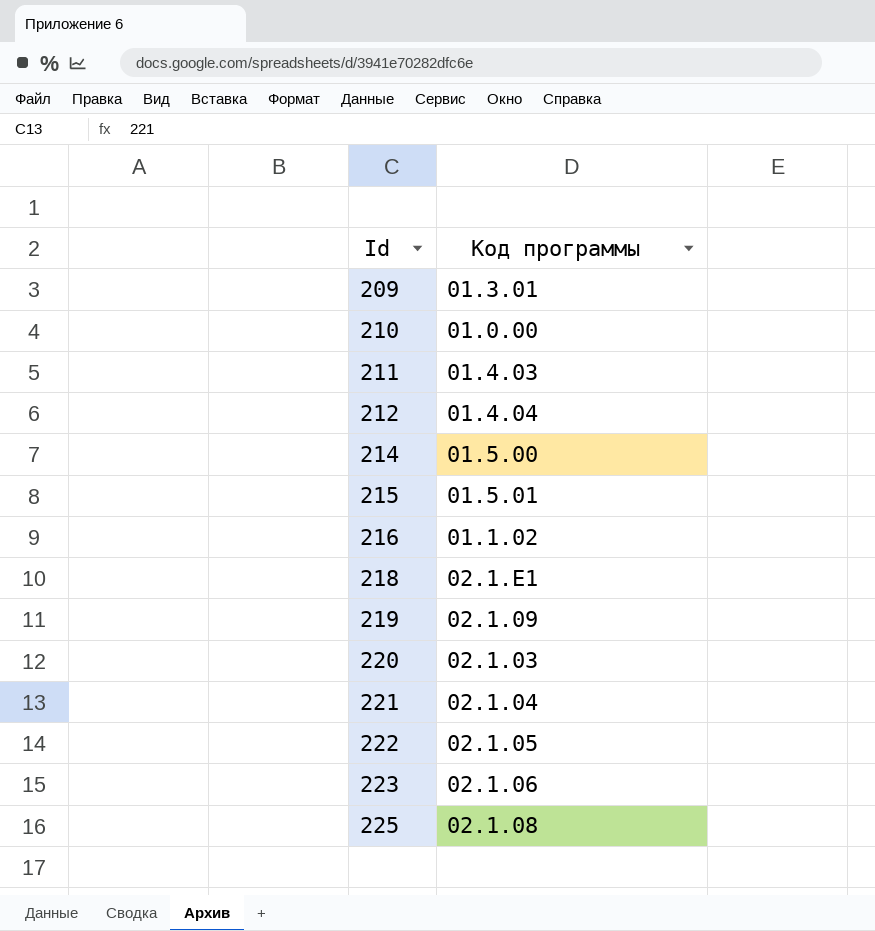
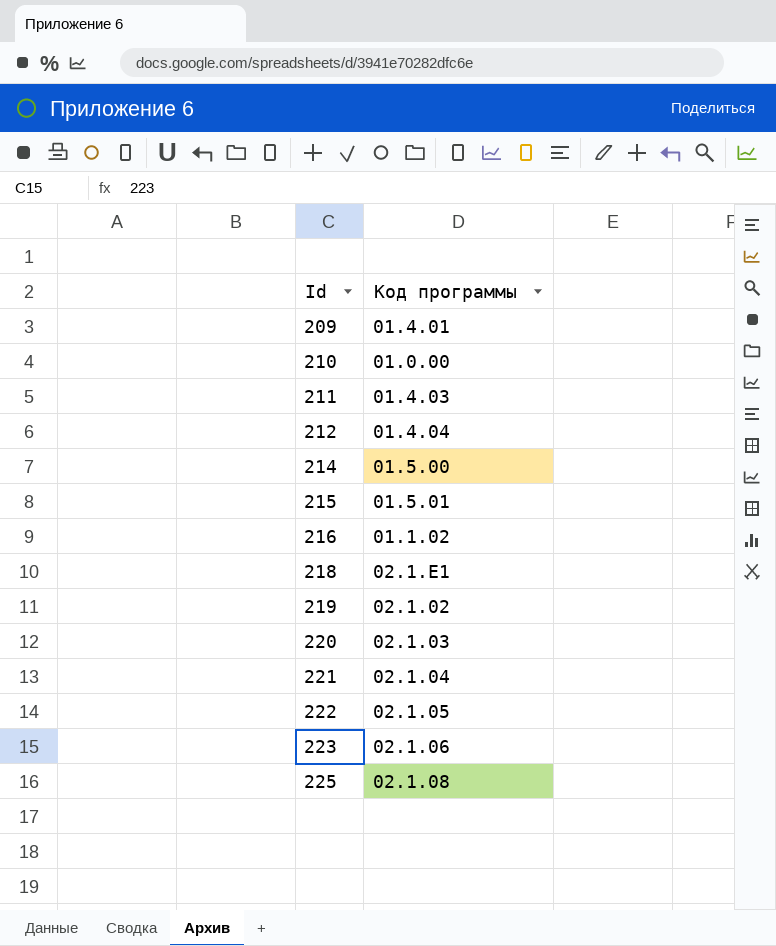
209 | Код программы: 01.3.01 -> 01.4.01
219 | Код программы: 02.1.09 -> 02.1.02

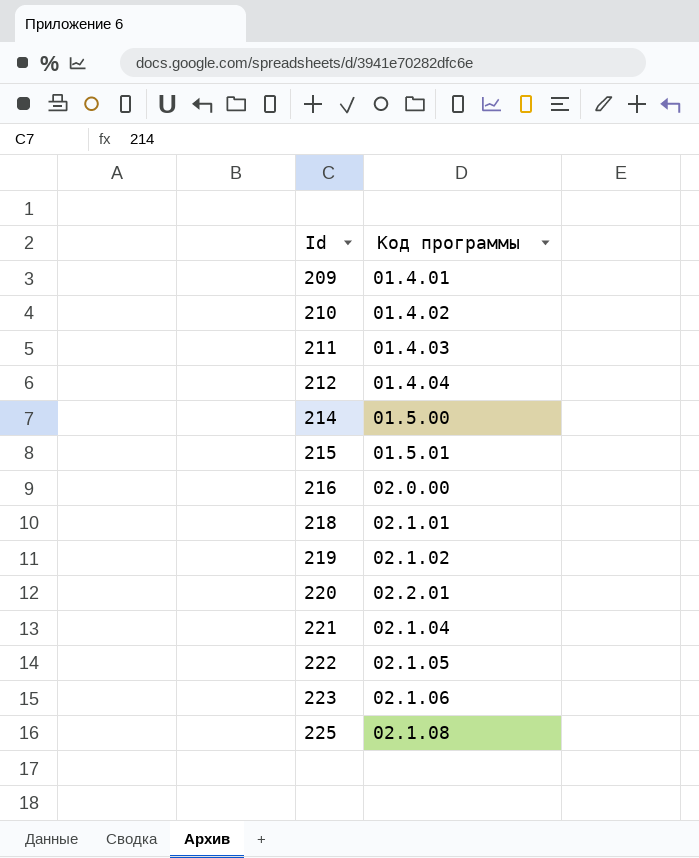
210 | Код программы: 01.0.00 -> 01.4.02
216 | Код программы: 01.1.02 -> 02.0.00
218 | Код программы: 02.1.E1 -> 02.1.01
220 | Код программы: 02.1.03 -> 02.2.01

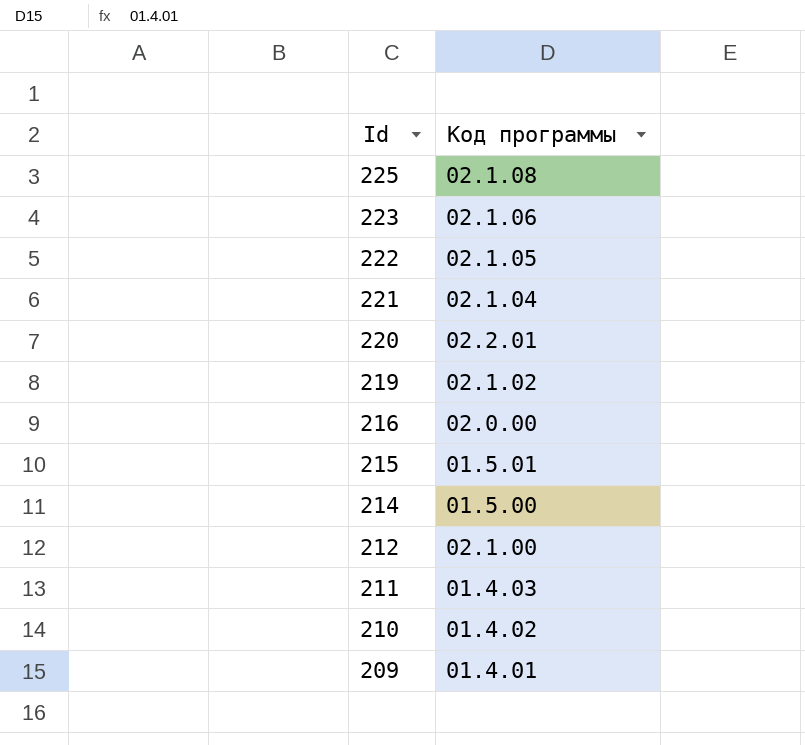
row order: Id ascending -> Id descending
row 218: 02.1.01 -> none
212 | Код программы: 01.4.04 -> 02.1.00

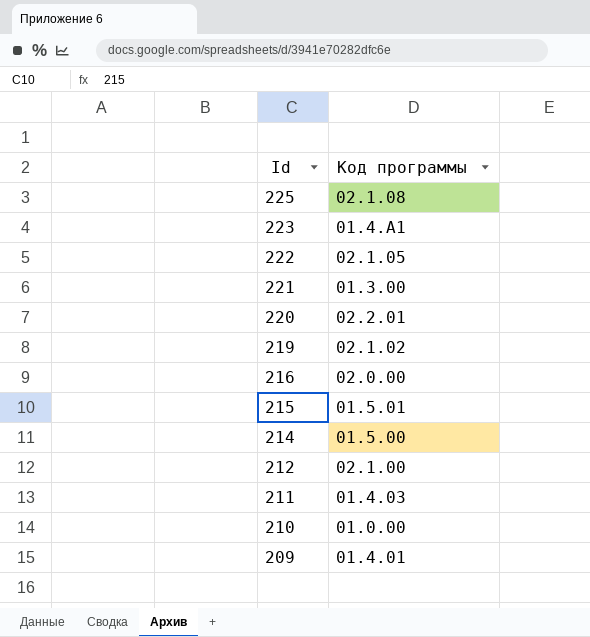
223 | Код программы: 02.1.06 -> 01.4.A1
221 | Код программы: 02.1.04 -> 01.3.00
210 | Код программы: 01.4.02 -> 01.0.00

